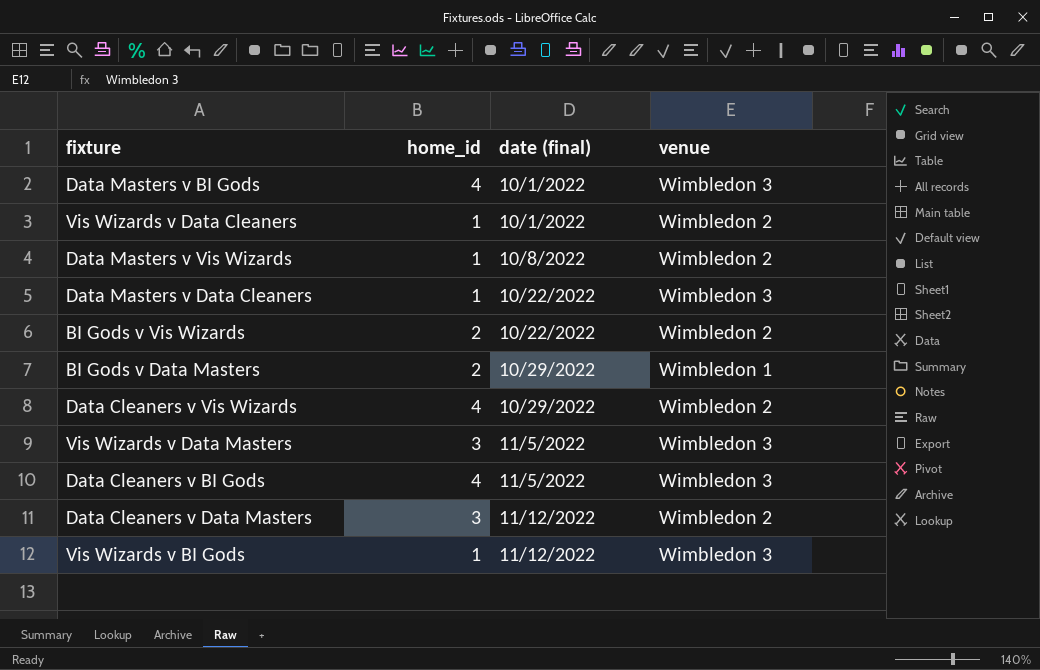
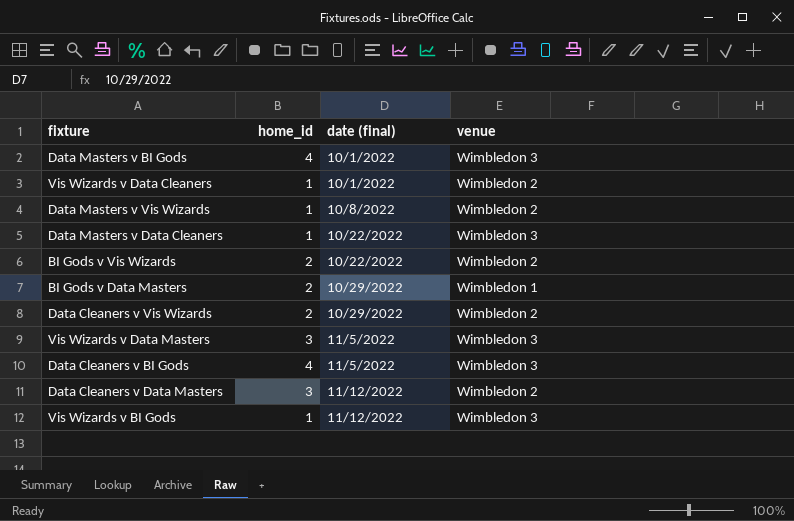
Data Cleaners v Vis Wizards | home_id: 4 -> 2

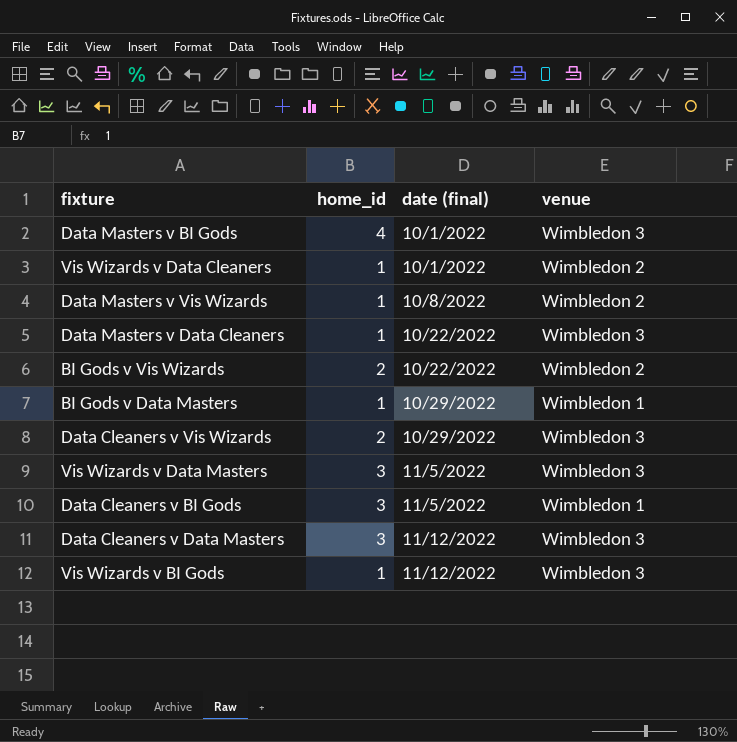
BI Gods v Data Masters | home_id: 2 -> 1
Data Cleaners v Vis Wizards | venue: Wimbledon 2 -> Wimbledon 3
Data Cleaners v BI Gods | home_id: 4 -> 3
Data Cleaners v BI Gods | venue: Wimbledon 3 -> Wimbledon 1
Data Cleaners v Data Masters | venue: Wimbledon 2 -> Wimbledon 3

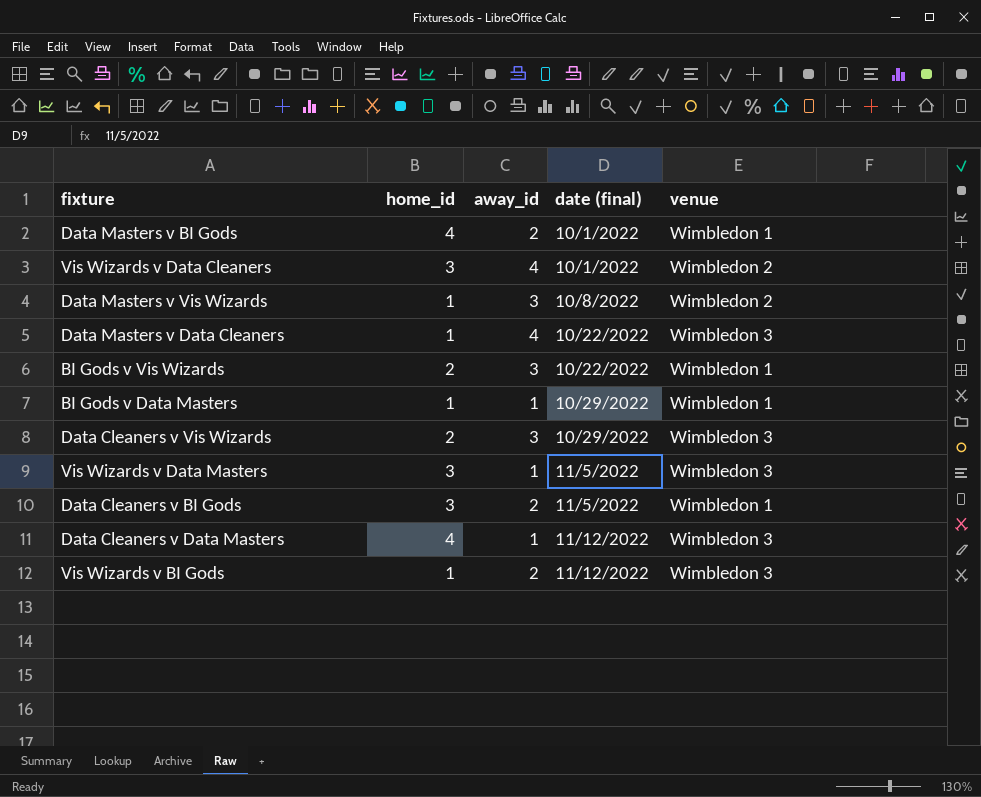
column away_id | position: none -> 3
Data Masters v BI Gods | venue: Wimbledon 3 -> Wimbledon 1
Vis Wizards v Data Cleaners | home_id: 1 -> 3
BI Gods v Vis Wizards | venue: Wimbledon 2 -> Wimbledon 1
Data Cleaners v Data Masters | home_id: 3 -> 4

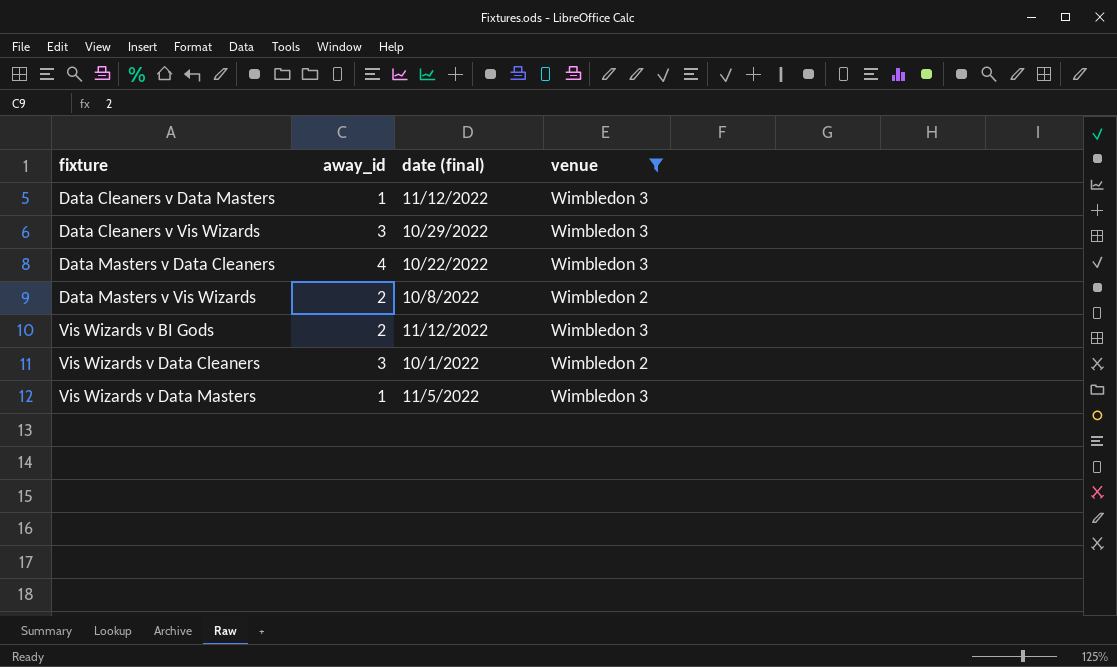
filter: none -> venue != Wimbledon 1
row order: date (final) ascending -> fixture ascending
column home_id | position: 2 -> none
Data Masters v Vis Wizards | away_id: 3 -> 2
Vis Wizards v Data Cleaners | away_id: 4 -> 3

